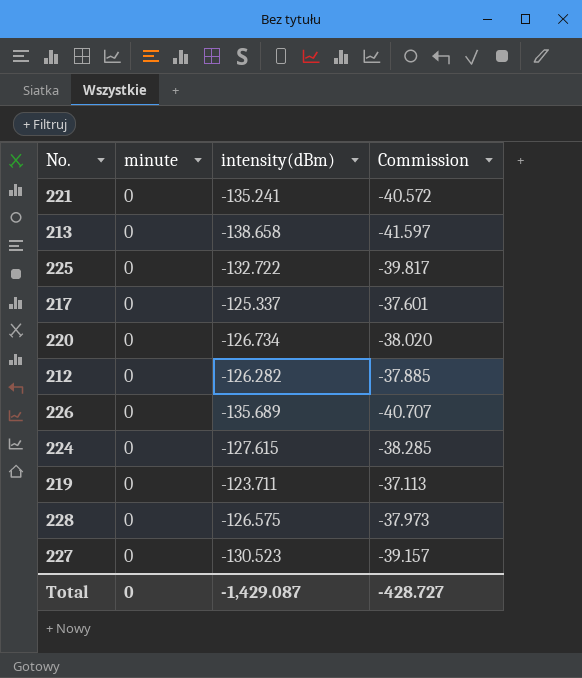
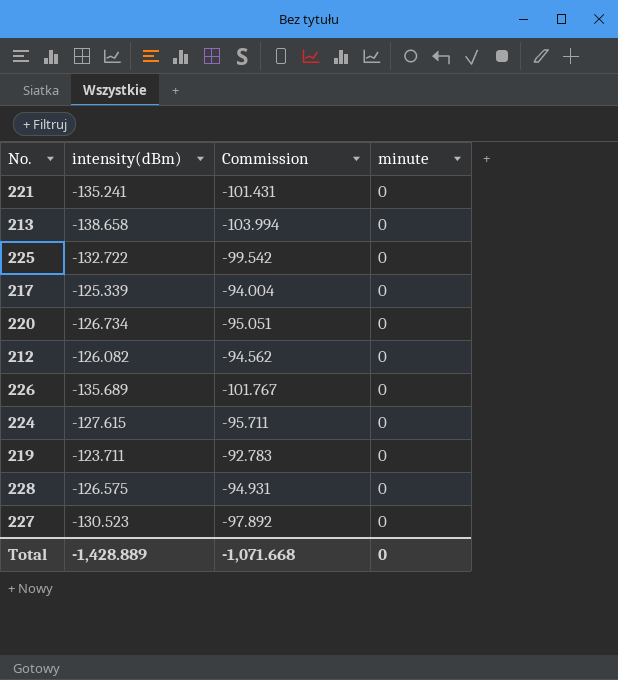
column Commission | formula: [intensity(dBm)] * 0.3 -> [intensity(dBm)] * 0.75
column minute | position: 2 -> 4
217 | intensity(dBm): -125.337 -> -125.339
212 | intensity(dBm): -126.282 -> -126.082
Total | intensity(dBm): -1,429.087 -> -1,428.889
Total | Commission: -428.727 -> -1,071.668

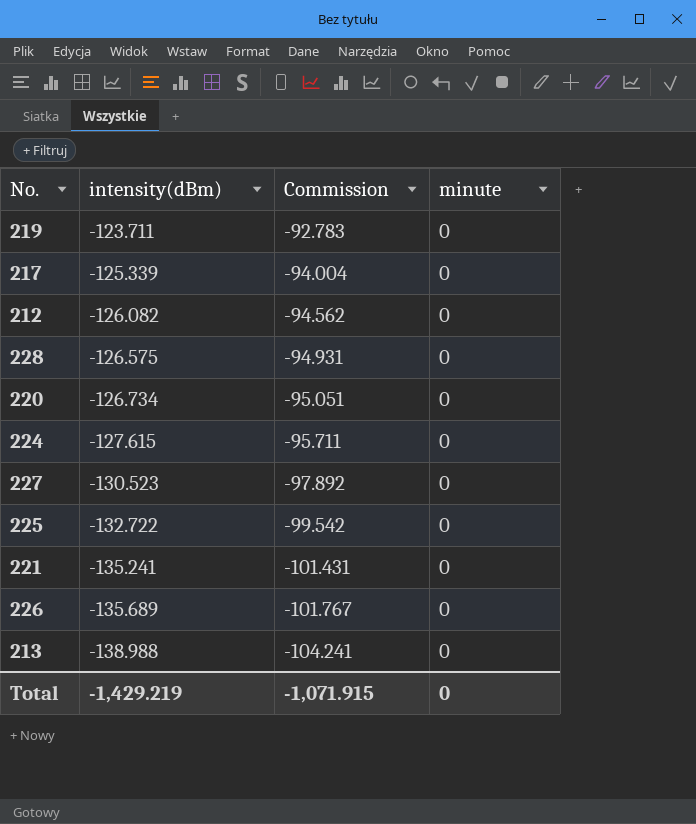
row order: none -> intensity(dBm) descending
213 | intensity(dBm): -138.658 -> -138.988
213 | Commission: -103.994 -> -104.241
Total | intensity(dBm): -1,428.889 -> -1,429.219
Total | Commission: -1,071.668 -> -1,071.915

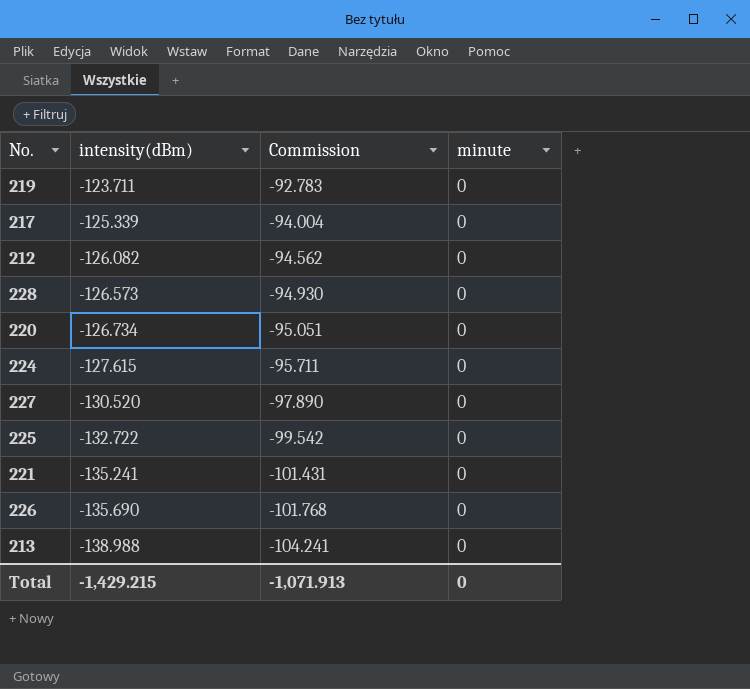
228 | intensity(dBm): -126.575 -> -126.573
228 | Commission: -94.931 -> -94.930
227 | intensity(dBm): -130.523 -> -130.520
227 | Commission: -97.892 -> -97.890
226 | intensity(dBm): -135.689 -> -135.690
226 | Commission: -101.767 -> -101.768
Total | intensity(dBm): -1,429.219 -> -1,429.215
Total | Commission: -1,071.915 -> -1,071.913

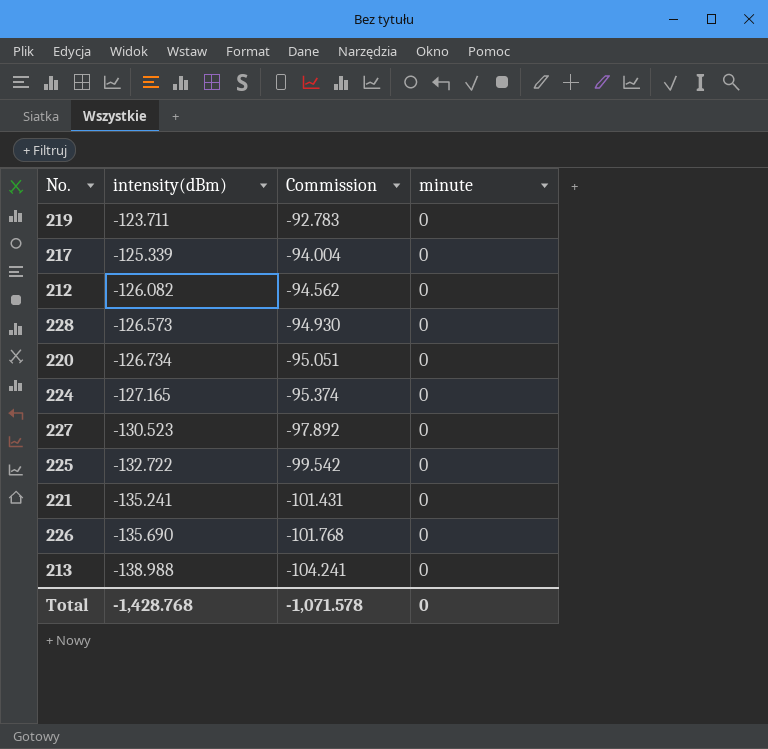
224 | intensity(dBm): -127.615 -> -127.165
224 | Commission: -95.711 -> -95.374
227 | intensity(dBm): -130.520 -> -130.523
227 | Commission: -97.890 -> -97.892
Total | intensity(dBm): -1,429.215 -> -1,428.768
Total | Commission: -1,071.913 -> -1,071.578

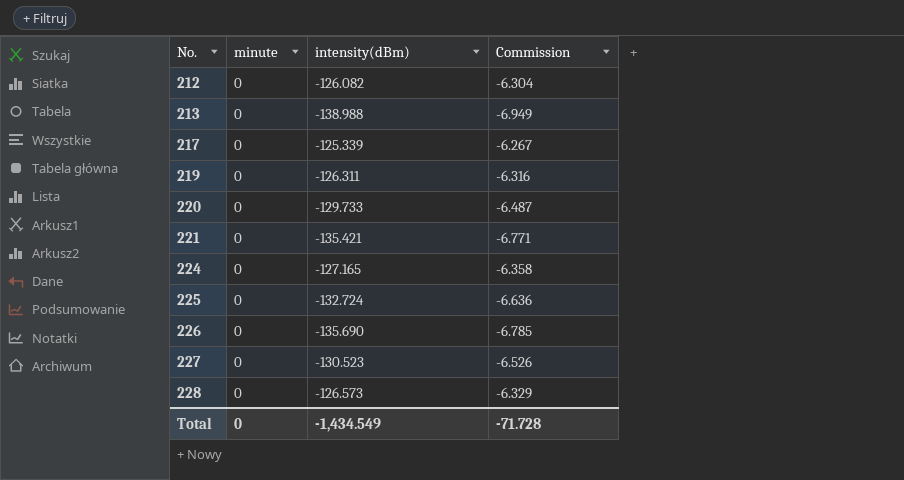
row order: intensity(dBm) descending -> No. ascending
column minute | position: 4 -> 2
column Commission | formula: [intensity(dBm)] * 0.75 -> [intensity(dBm)] * 0.05
219 | intensity(dBm): -123.711 -> -126.311
220 | intensity(dBm): -126.734 -> -129.733
221 | intensity(dBm): -135.241 -> -135.421
225 | intensity(dBm): -132.722 -> -132.724
Total | intensity(dBm): -1,428.768 -> -1,434.549
Total | Commission: -1,071.578 -> -71.728

